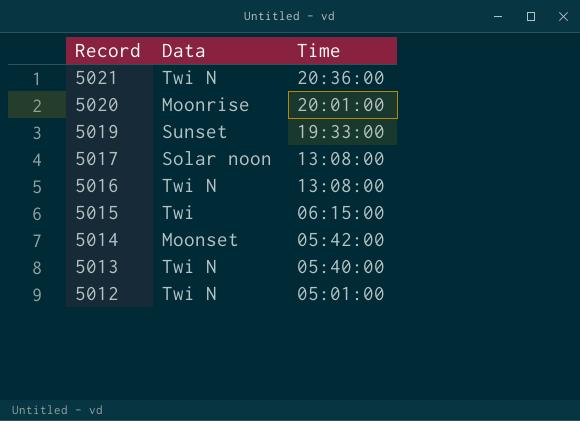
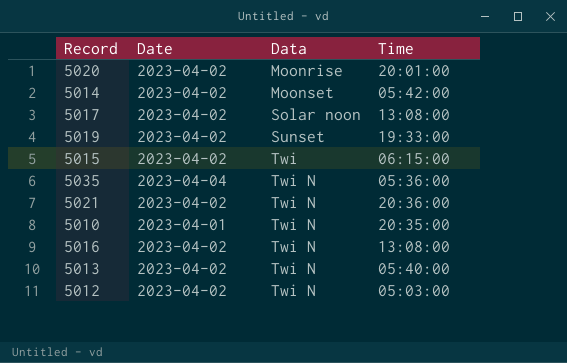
row order: Record descending -> Data ascending
column Date | position: none -> 2
row 5035: none -> 2023-04-04 | Twi N | 05:36:00
row 5010: none -> 2023-04-01 | Twi N | 20:35:00
5012 | Time: 05:01:00 -> 05:03:00

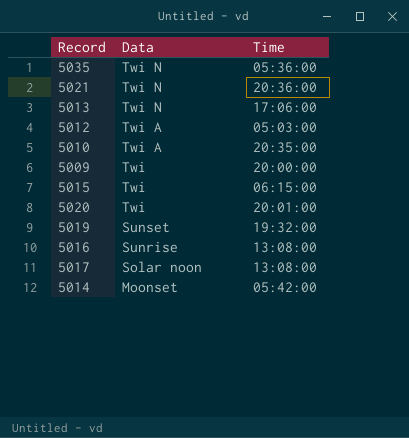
row order: Data ascending -> Data descending
column Date | position: 2 -> none
5013 | Time: 05:40:00 -> 17:06:00
5012 | Data: Twi N -> Twi A
5010 | Data: Twi N -> Twi A
row 5009: none -> Twi | 20:00:00
5020 | Data: Moonrise -> Twi
5019 | Time: 19:33:00 -> 19:32:00
5016 | Data: Twi N -> Sunrise

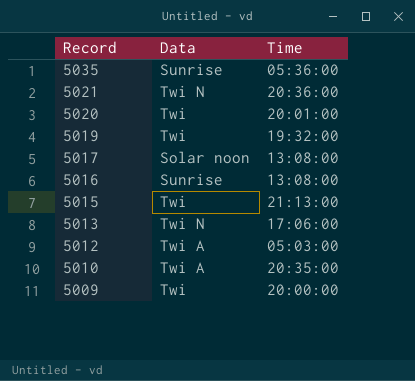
row order: Data descending -> Record descending
row 5014: Moonset | 05:42:00 -> none
5035 | Data: Twi N -> Sunrise
5019 | Data: Sunset -> Twi
5015 | Time: 06:15:00 -> 21:13:00

